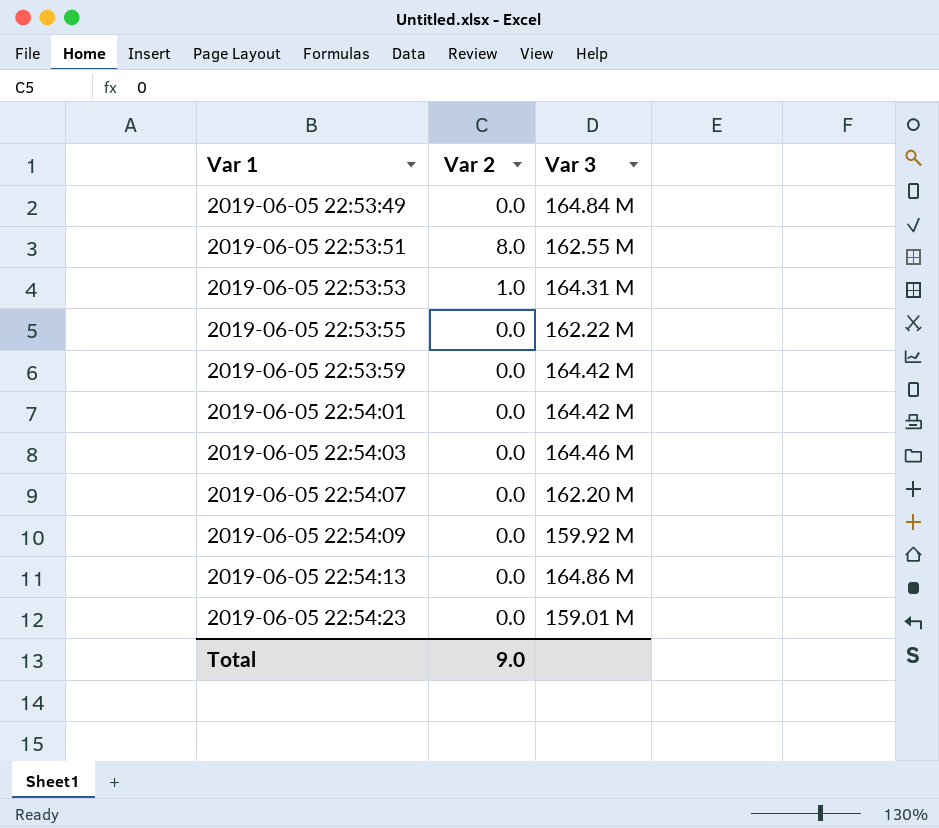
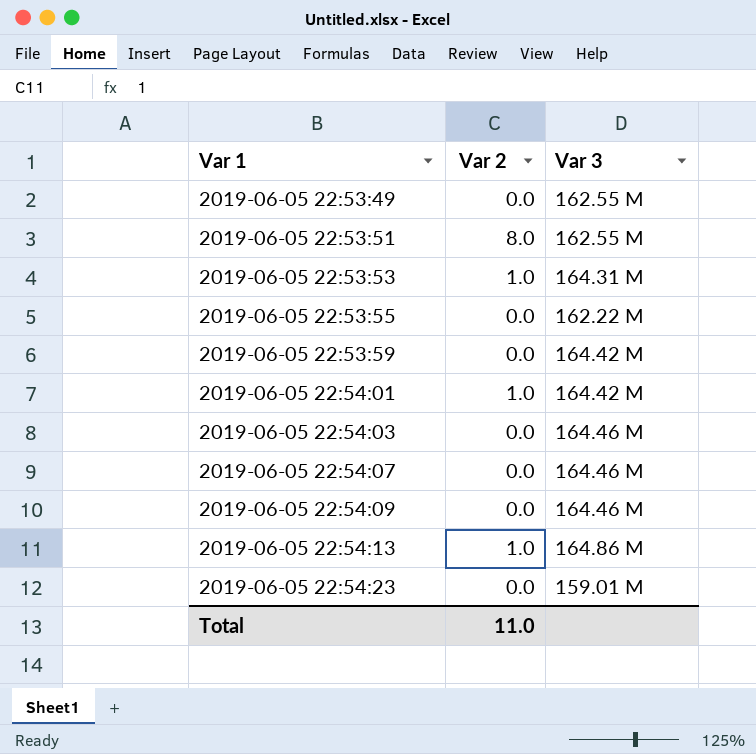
2019-06-05 22:53:49 | Var 3: 164.84 M -> 162.55 M
2019-06-05 22:54:01 | Var 2: 0.0 -> 1.0
2019-06-05 22:54:07 | Var 3: 162.20 M -> 164.46 M
2019-06-05 22:54:09 | Var 3: 159.92 M -> 164.46 M
2019-06-05 22:54:13 | Var 2: 0.0 -> 1.0
Total | Var 2: 9.0 -> 11.0

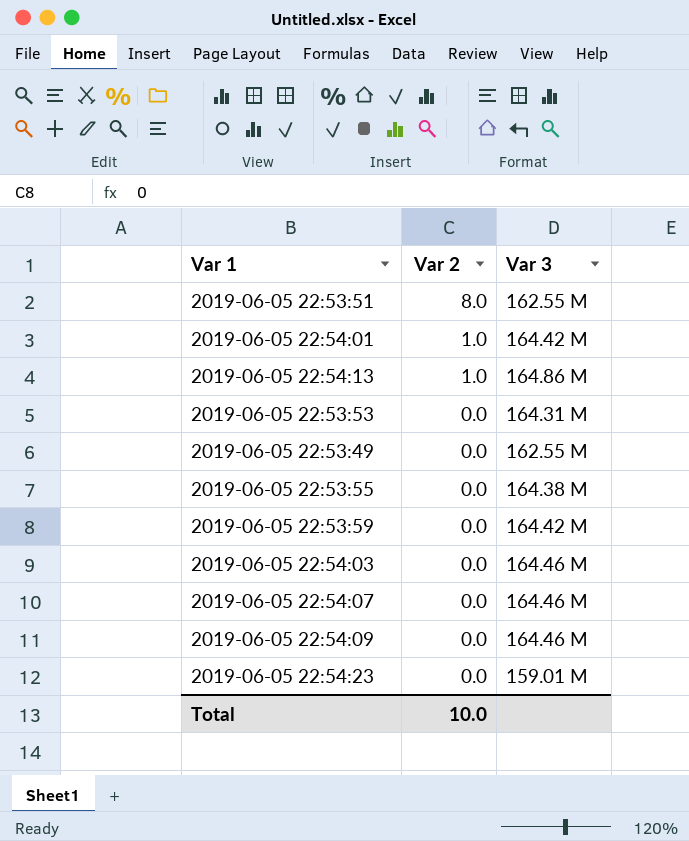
row order: Var 1 ascending -> Var 2 descending
2019-06-05 22:53:53 | Var 2: 1.0 -> 0.0
2019-06-05 22:53:55 | Var 3: 162.22 M -> 164.38 M
Total | Var 2: 11.0 -> 10.0

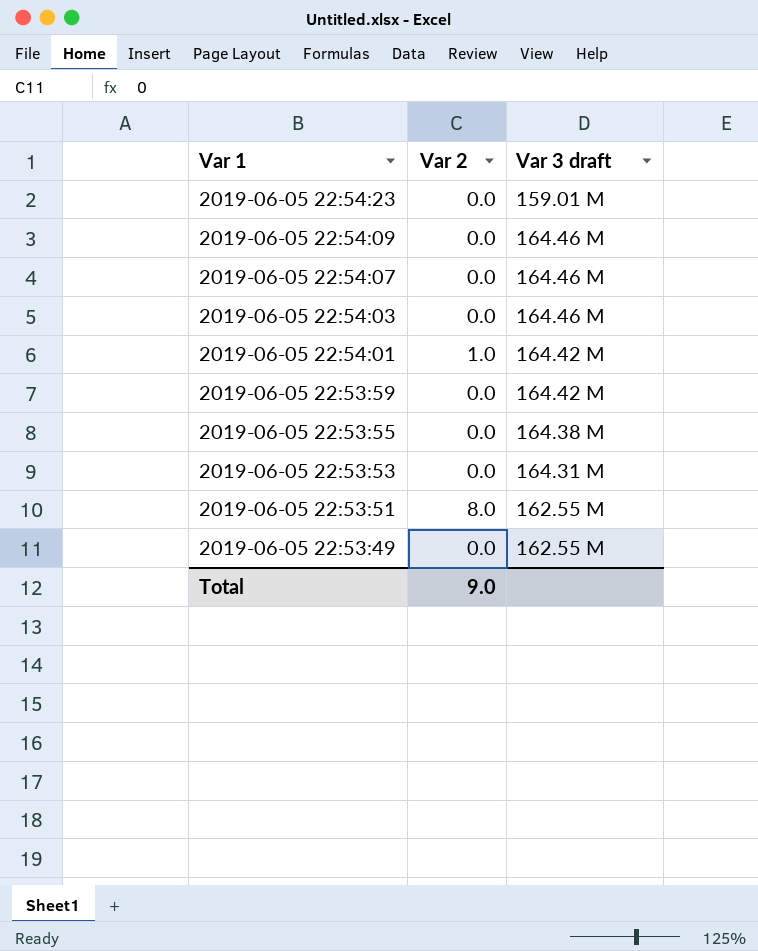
row order: Var 2 descending -> Var 1 descending
column name: Var 3 -> Var 3 draft
row 2019-06-05 22:54:13: 1.0 | 164.86 M -> none
Total | Var 2: 10.0 -> 9.0

